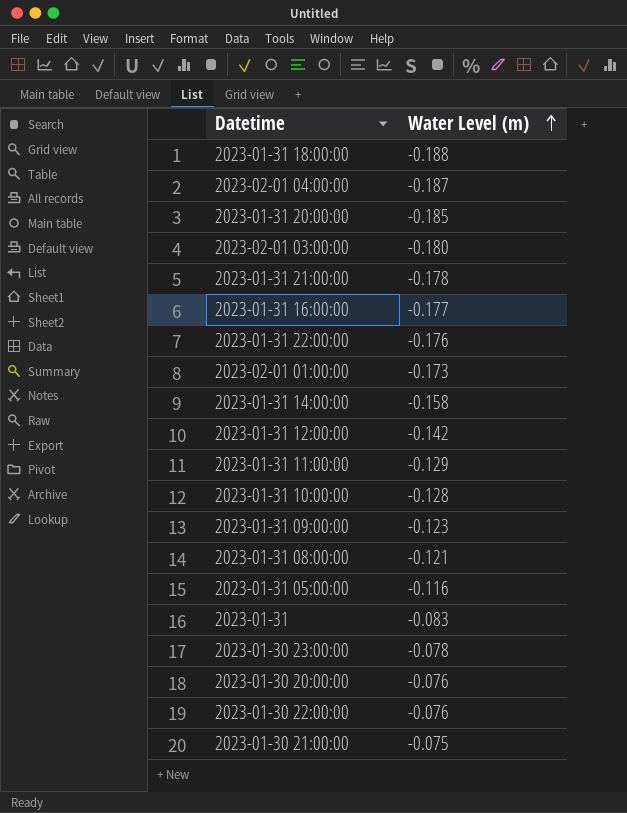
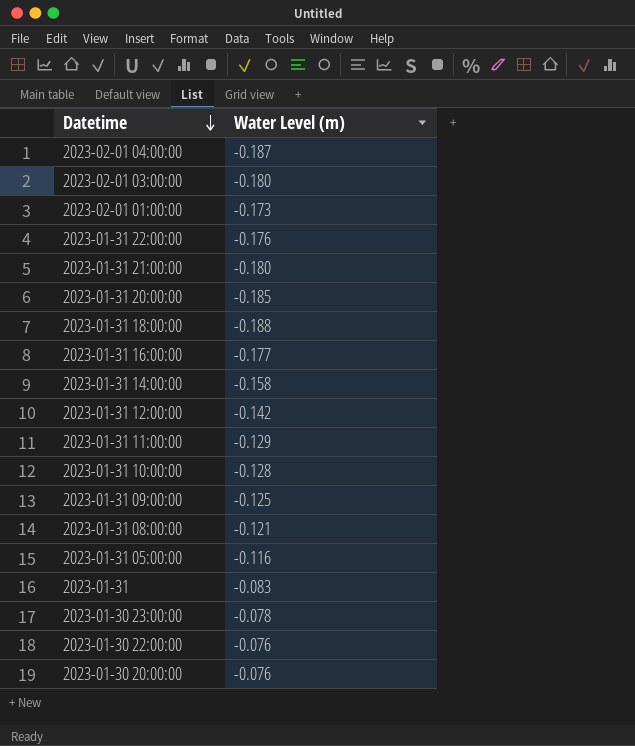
row order: Water Level (m) ascending -> Datetime descending
row 2023-01-30 21:00:00: -0.075 -> none
2023-01-31 21:00:00 | Water Level (m): -0.178 -> -0.180
2023-01-31 09:00:00 | Water Level (m): -0.123 -> -0.125

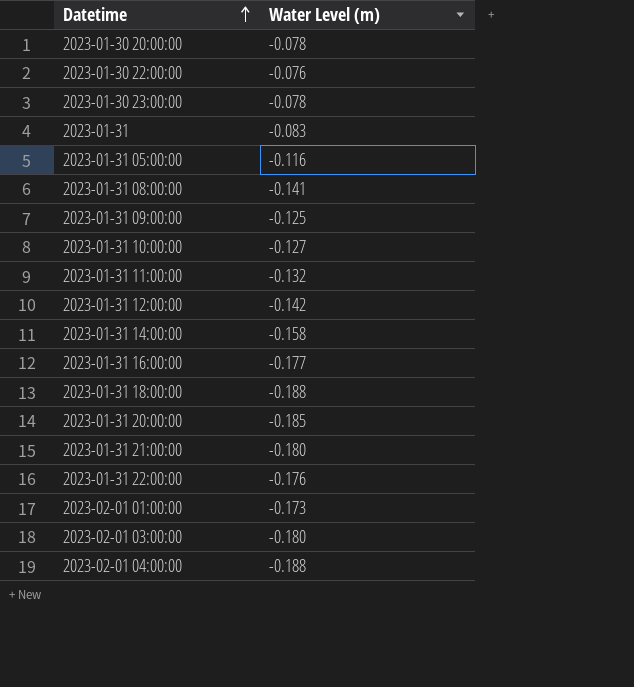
row order: Datetime descending -> Datetime ascending
2023-01-30 20:00:00 | Water Level (m): -0.076 -> -0.078
2023-01-31 08:00:00 | Water Level (m): -0.121 -> -0.141
2023-01-31 10:00:00 | Water Level (m): -0.128 -> -0.127
2023-01-31 11:00:00 | Water Level (m): -0.129 -> -0.132
2023-02-01 04:00:00 | Water Level (m): -0.187 -> -0.188

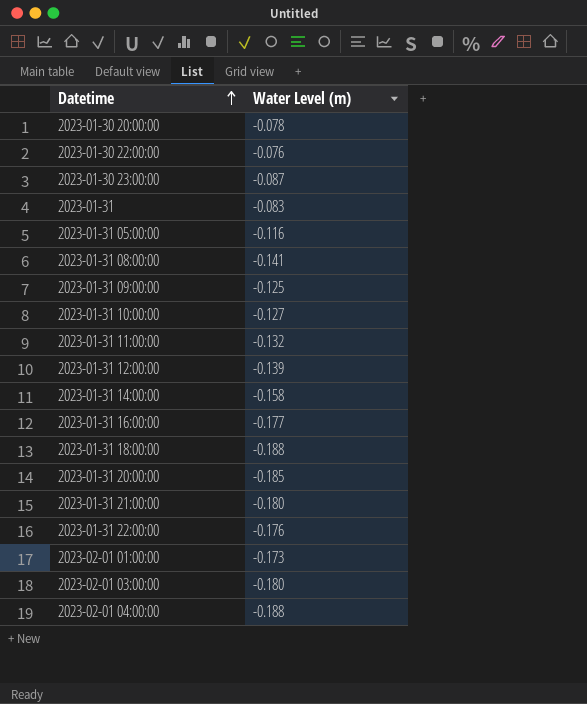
2023-01-30 23:00:00 | Water Level (m): -0.078 -> -0.087
2023-01-31 12:00:00 | Water Level (m): -0.142 -> -0.139

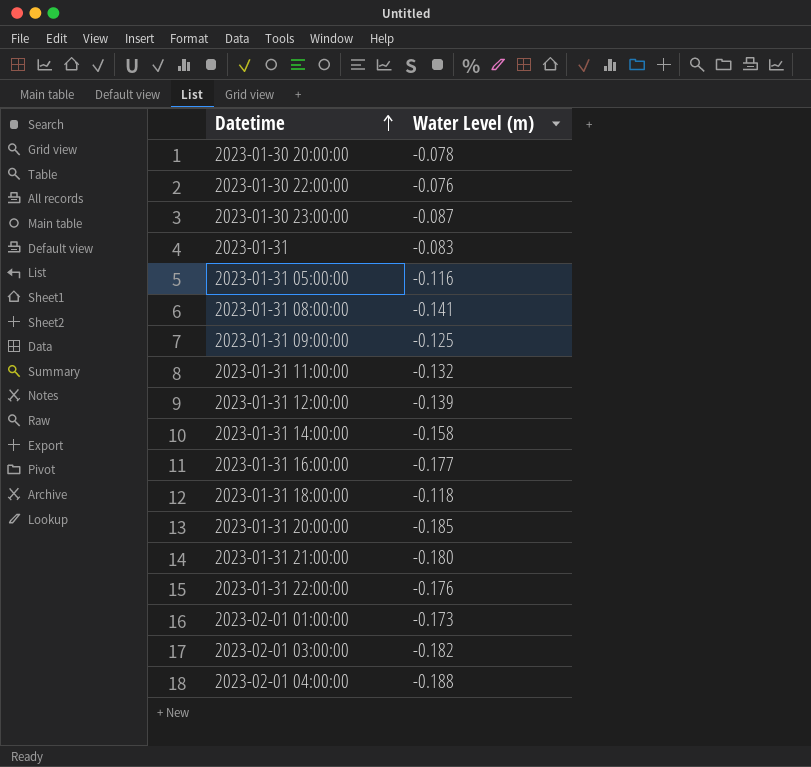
row 2023-01-31 10:00:00: -0.127 -> none
2023-01-31 18:00:00 | Water Level (m): -0.188 -> -0.118
2023-02-01 03:00:00 | Water Level (m): -0.180 -> -0.182

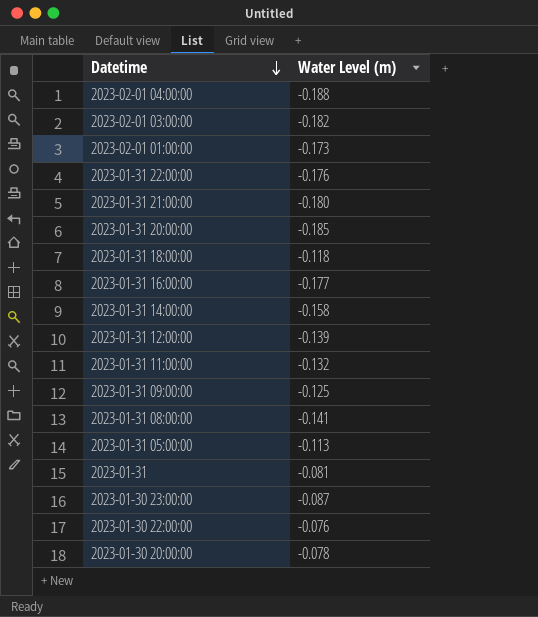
row order: Datetime ascending -> Datetime descending
2023-01-31 05:00:00 | Water Level (m): -0.116 -> -0.113
2023-01-31 | Water Level (m): -0.083 -> -0.081

